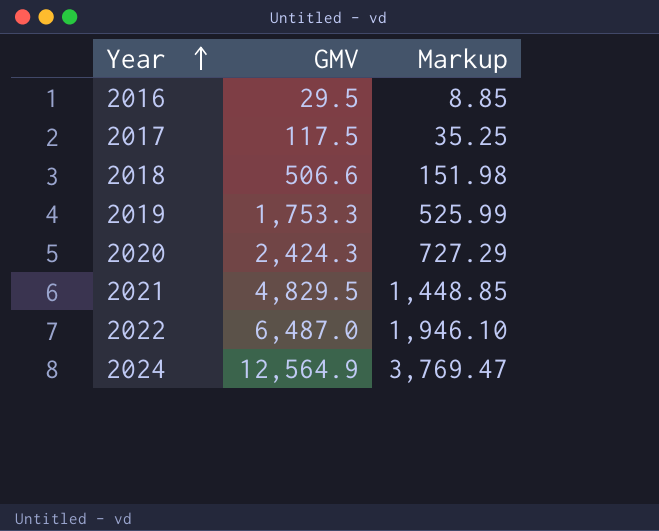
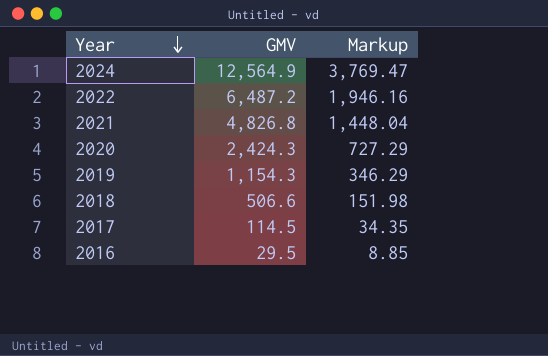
row order: Year ascending -> Year descending
2022 | GMV: 6,487.0 -> 6,487.2
2022 | Markup: 1,946.10 -> 1,946.16
2021 | GMV: 4,829.5 -> 4,826.8
2021 | Markup: 1,448.85 -> 1,448.04
2019 | GMV: 1,753.3 -> 1,154.3
2019 | Markup: 525.99 -> 346.29
2017 | GMV: 117.5 -> 114.5
2017 | Markup: 35.25 -> 34.35

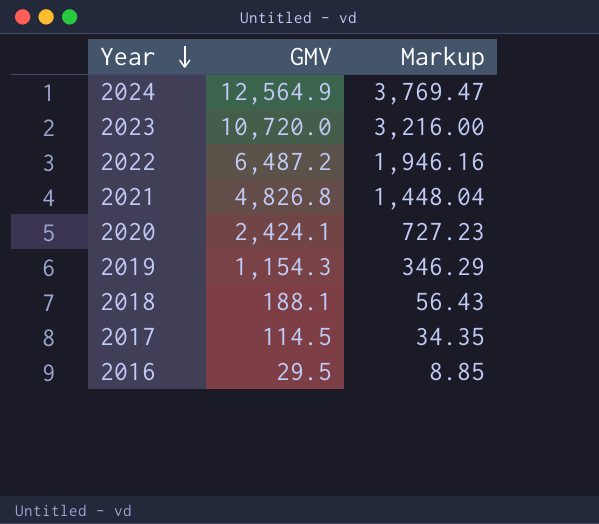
row 2023: none -> 10,720.0 | 3,216.00
2020 | GMV: 2,424.3 -> 2,424.1
2020 | Markup: 727.29 -> 727.23
2018 | GMV: 506.6 -> 188.1
2018 | Markup: 151.98 -> 56.43

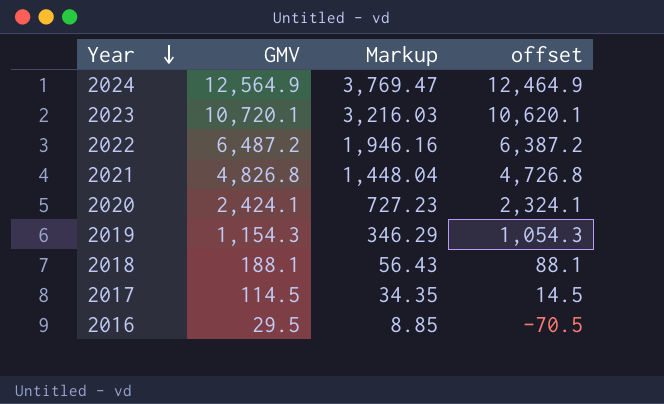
column offset | formula: none -> [GMV] - 100
2023 | GMV: 10,720.0 -> 10,720.1
2023 | Markup: 3,216.00 -> 3,216.03

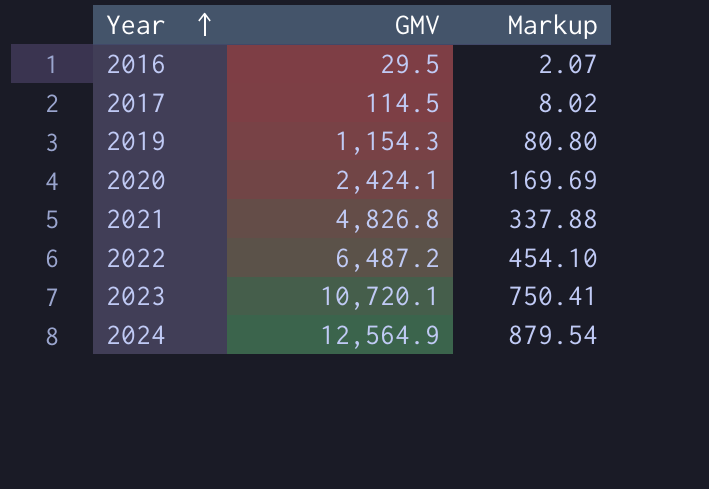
row order: Year descending -> Year ascending
column offset | formula: [GMV] - 100 -> none
column Markup | formula: [GMV] * 0.3 -> [GMV] * 0.07
row 2018: 188.1 | 56.43 | 88.1 -> none

